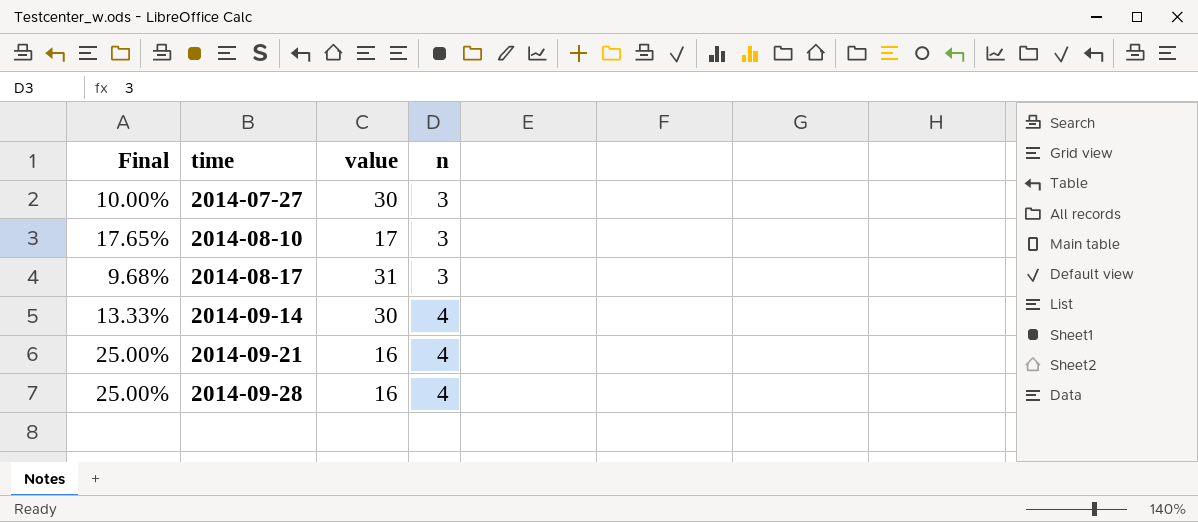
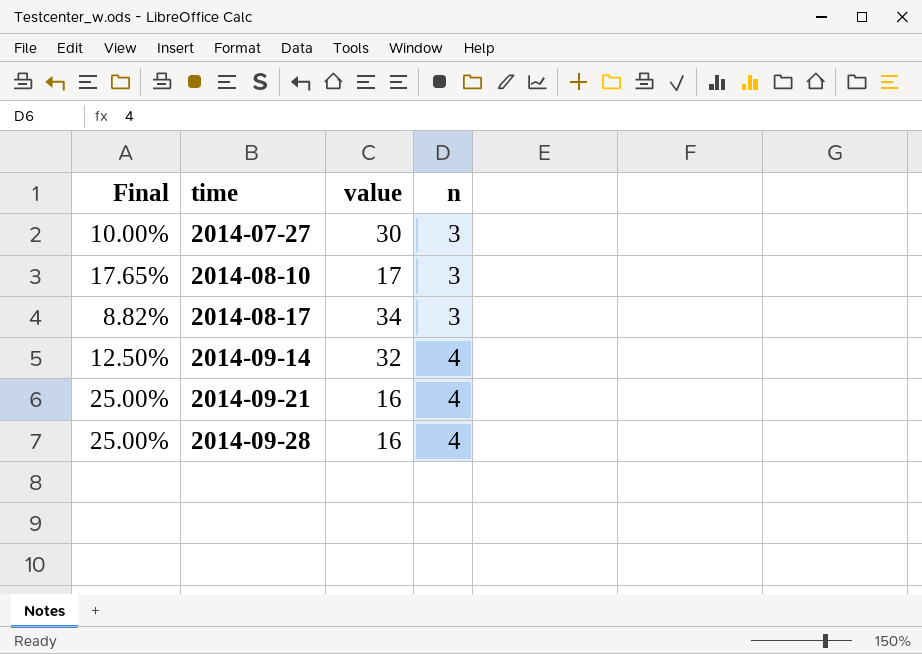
2014-08-17 | Final: 9.68% -> 8.82%
2014-08-17 | value: 31 -> 34
2014-09-14 | Final: 13.33% -> 12.50%
2014-09-14 | value: 30 -> 32

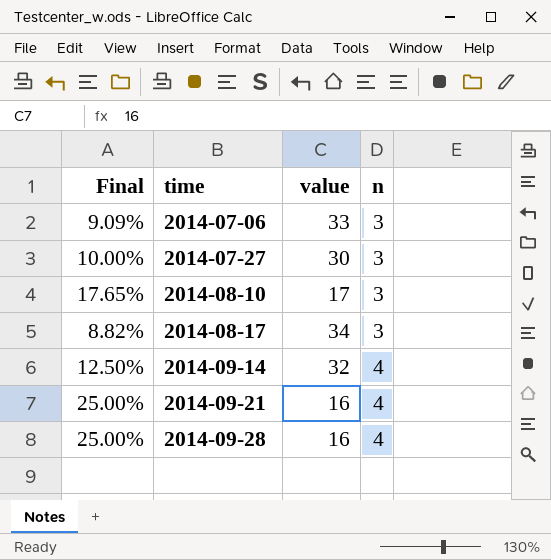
row 2014-07-06: none -> 9.09% | 33 | 3

